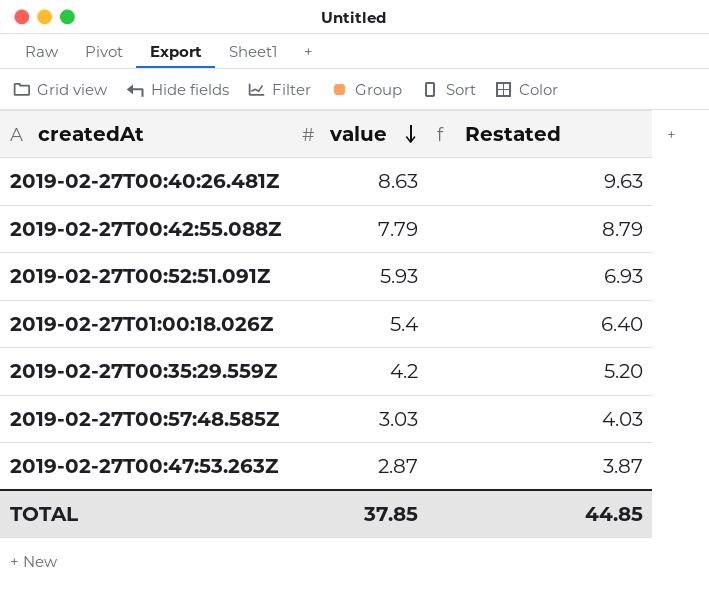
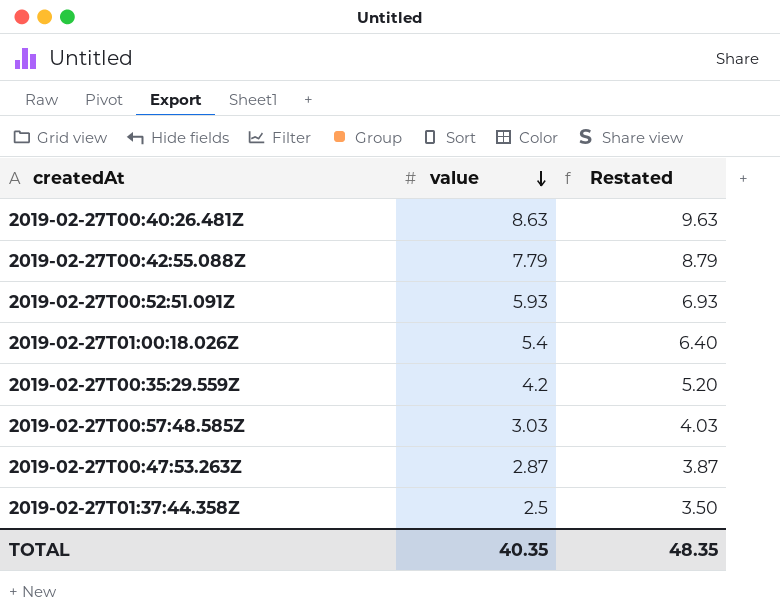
row 2019-02-27T01:37:44.358Z: none -> 2.5 | 3.50
TOTAL | value: 37.85 -> 40.35
TOTAL | Restated: 44.85 -> 48.35

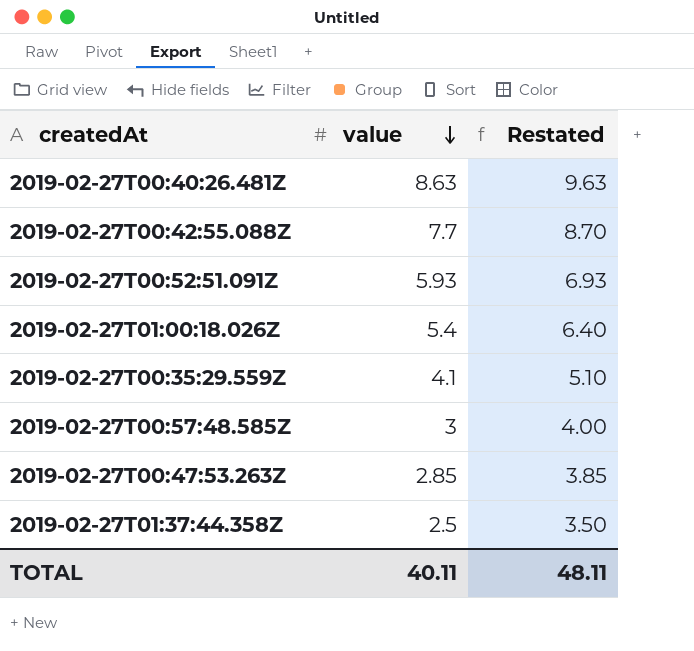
2019-02-27T00:42:55.088Z | value: 7.79 -> 7.7
2019-02-27T00:42:55.088Z | Restated: 8.79 -> 8.70
2019-02-27T00:35:29.559Z | value: 4.2 -> 4.1
2019-02-27T00:35:29.559Z | Restated: 5.20 -> 5.10
2019-02-27T00:57:48.585Z | value: 3.03 -> 3
2019-02-27T00:57:48.585Z | Restated: 4.03 -> 4.00
2019-02-27T00:47:53.263Z | value: 2.87 -> 2.85
2019-02-27T00:47:53.263Z | Restated: 3.87 -> 3.85
TOTAL | value: 40.35 -> 40.11
TOTAL | Restated: 48.35 -> 48.11

